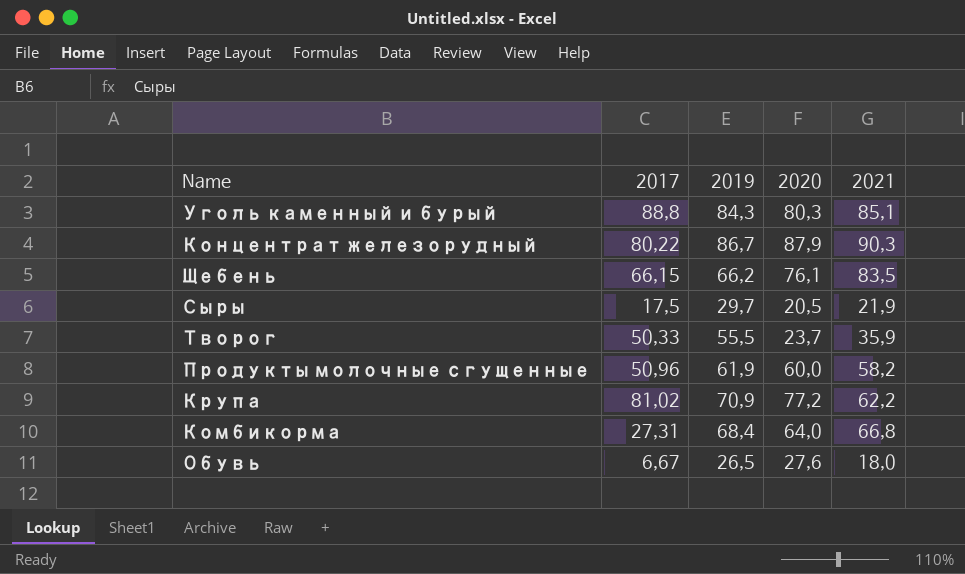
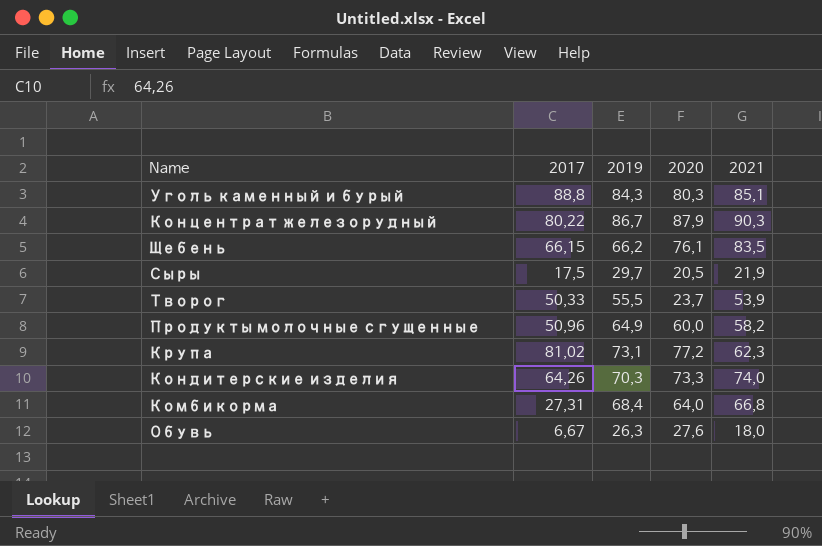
Творог | 2021: 35,9 -> 53,9
Продукты молочные сгущенные | 2019: 61,9 -> 64,9
Крупа | 2019: 70,9 -> 73,1
Крупа | 2021: 62,2 -> 62,3
row Кондитерские изделия: none -> 64,26 | 70,3 | 73,3 | 74,0
Обувь | 2019: 26,5 -> 26,3

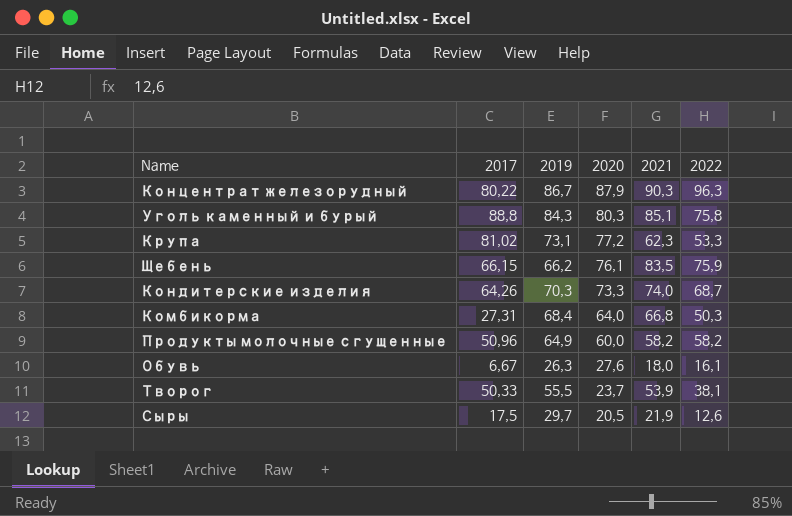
row order: none -> 2020 descending
column 2022 | position: none -> 6

